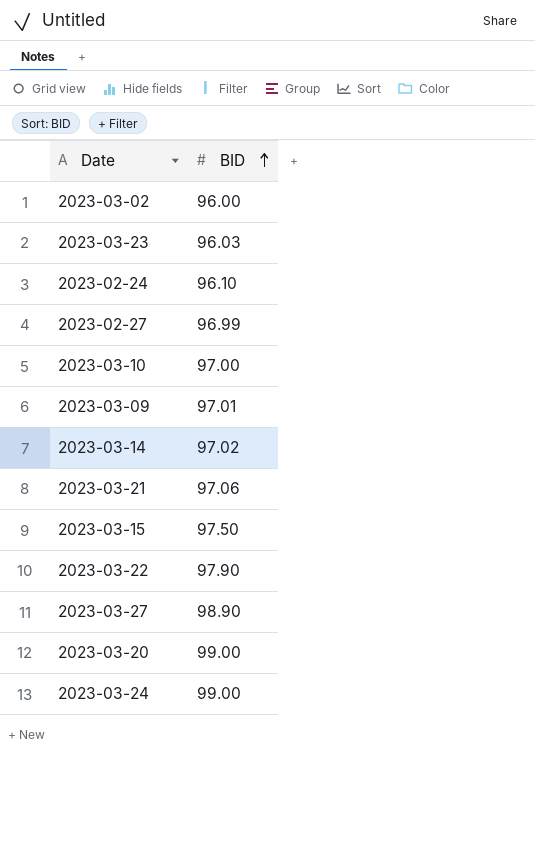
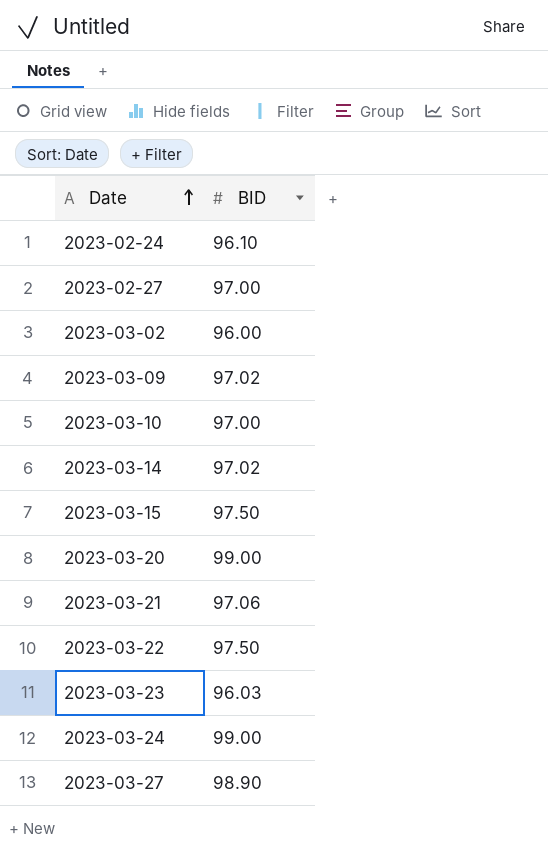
row order: BID ascending -> Date ascending
2023-02-27 | BID: 96.99 -> 97.00
2023-03-09 | BID: 97.01 -> 97.02
2023-03-22 | BID: 97.90 -> 97.50

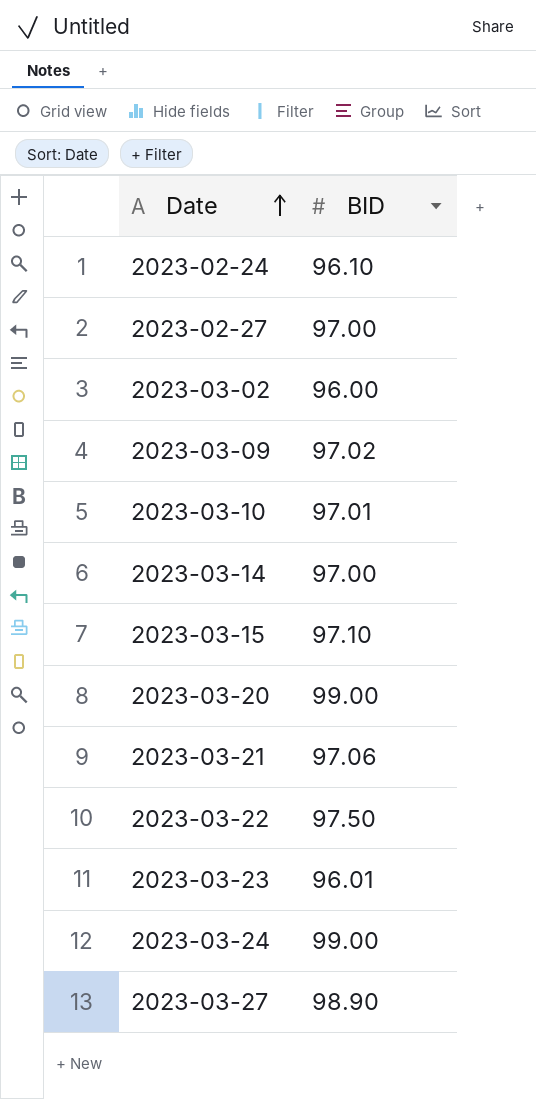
2023-03-10 | BID: 97.00 -> 97.01
2023-03-14 | BID: 97.02 -> 97.00
2023-03-15 | BID: 97.50 -> 97.10
2023-03-23 | BID: 96.03 -> 96.01

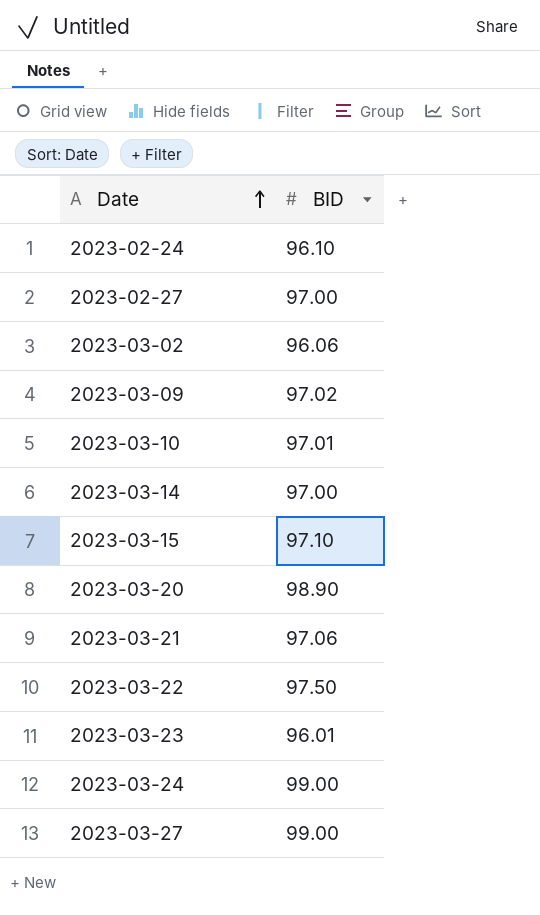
2023-03-02 | BID: 96.00 -> 96.06
2023-03-20 | BID: 99.00 -> 98.90
2023-03-27 | BID: 98.90 -> 99.00

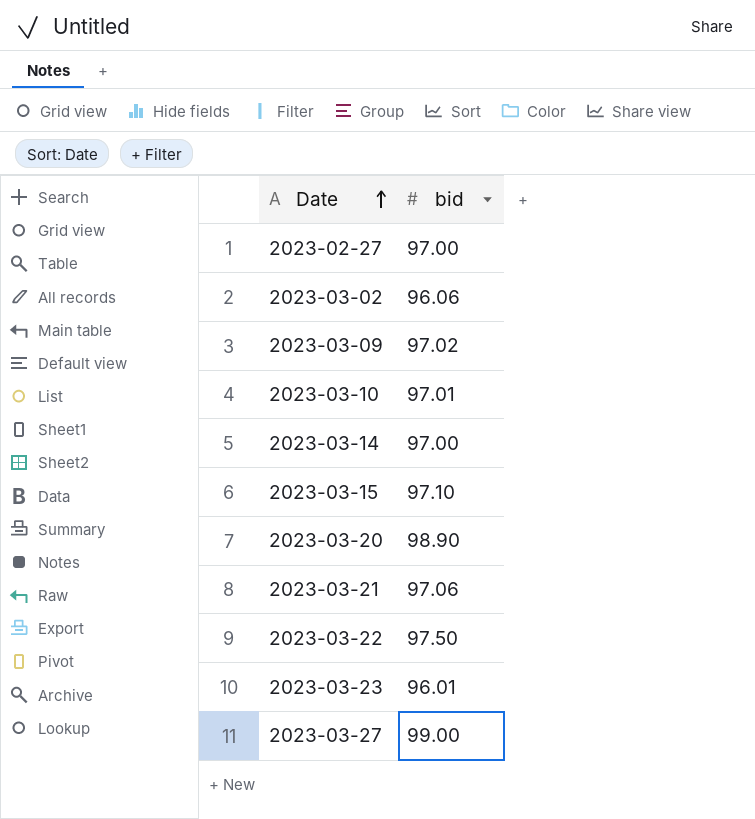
column name: BID -> bid
row 2023-02-24: 96.10 -> none
row 2023-03-24: 99.00 -> none

